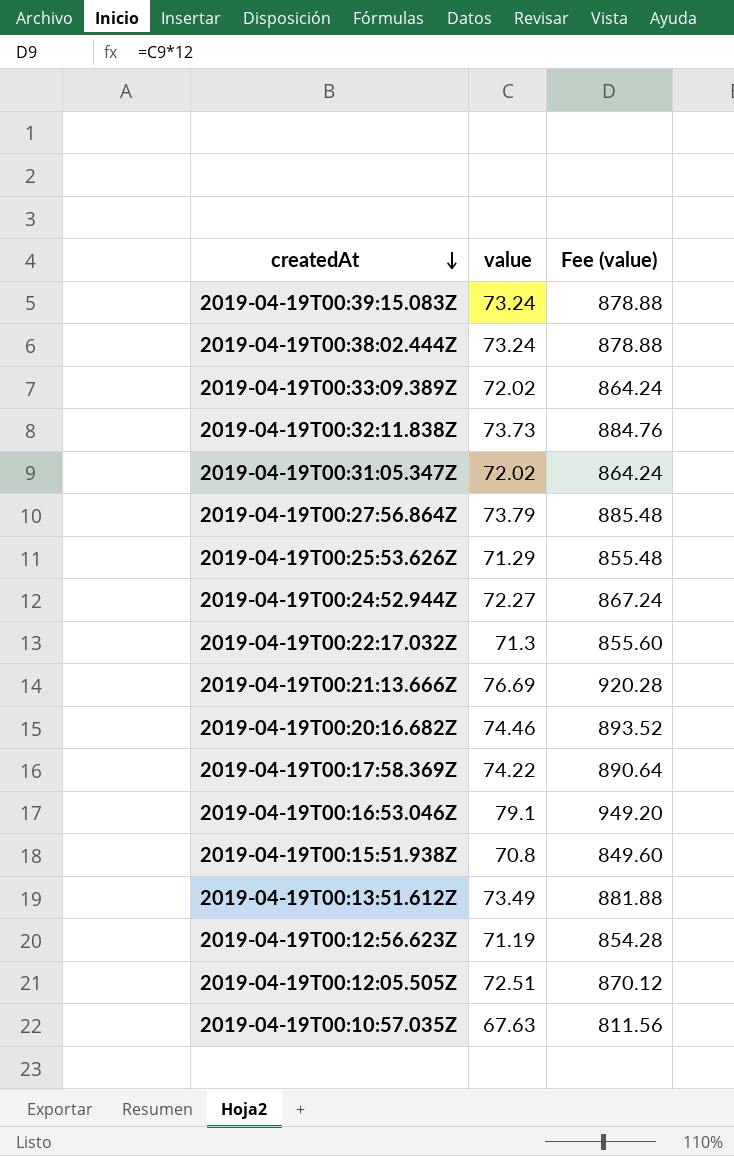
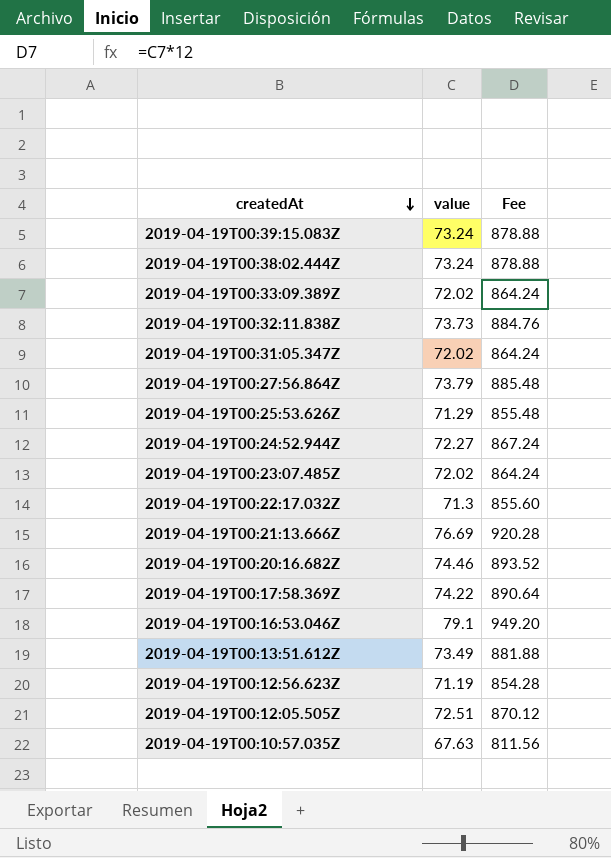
column name: Fee (value) -> Fee
row 2019-04-19T00:15:51.938Z: 70.8 | 849.60 -> none
row 2019-04-19T00:23:07.485Z: none -> 72.02 | 864.24

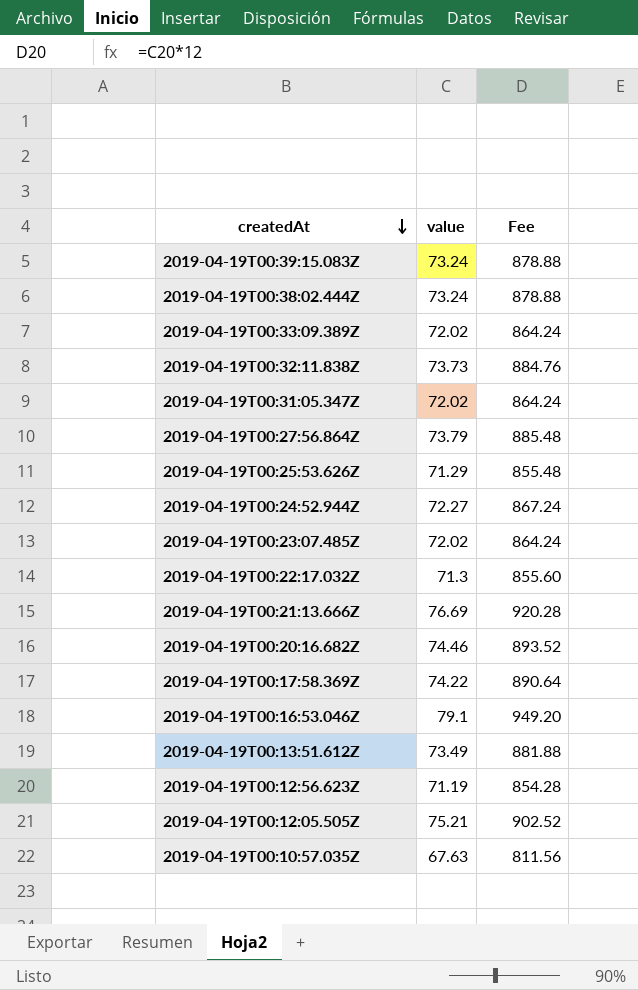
2019-04-19T00:12:05.505Z | value: 72.51 -> 75.21
2019-04-19T00:12:05.505Z | Fee: 870.12 -> 902.52

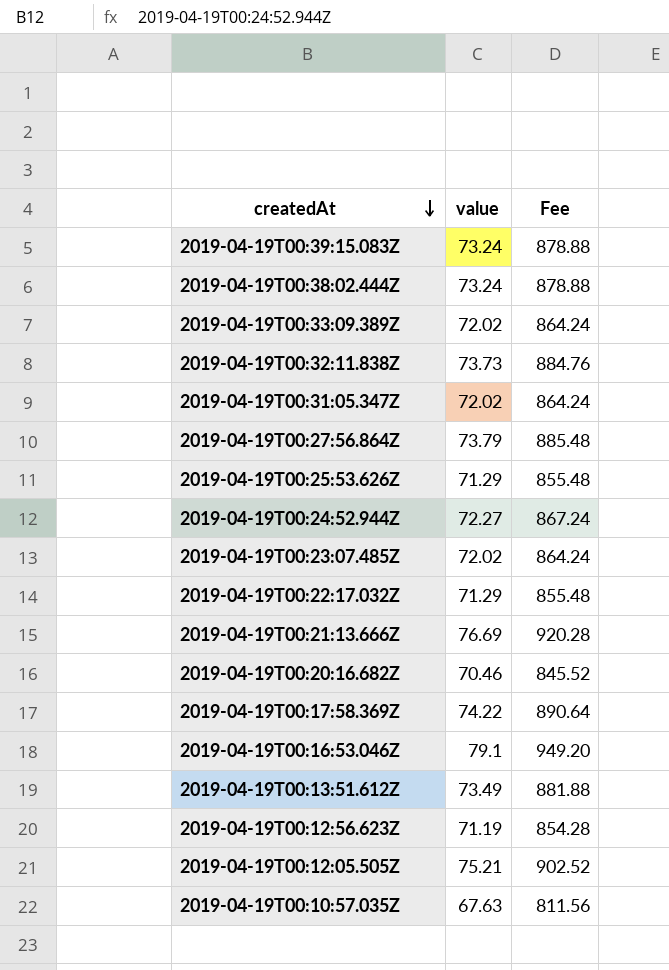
2019-04-19T00:22:17.032Z | value: 71.3 -> 71.29
2019-04-19T00:22:17.032Z | Fee: 855.60 -> 855.48
2019-04-19T00:20:16.682Z | value: 74.46 -> 70.46
2019-04-19T00:20:16.682Z | Fee: 893.52 -> 845.52

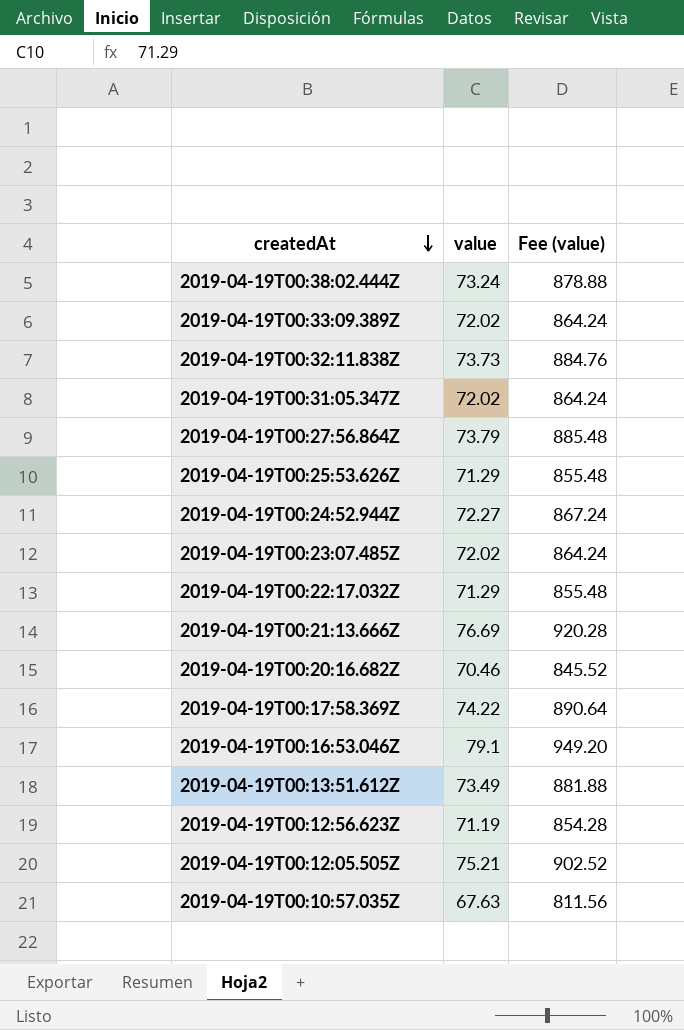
column name: Fee -> Fee (value)
row 2019-04-19T00:39:15.083Z: 73.24 | 878.88 -> none

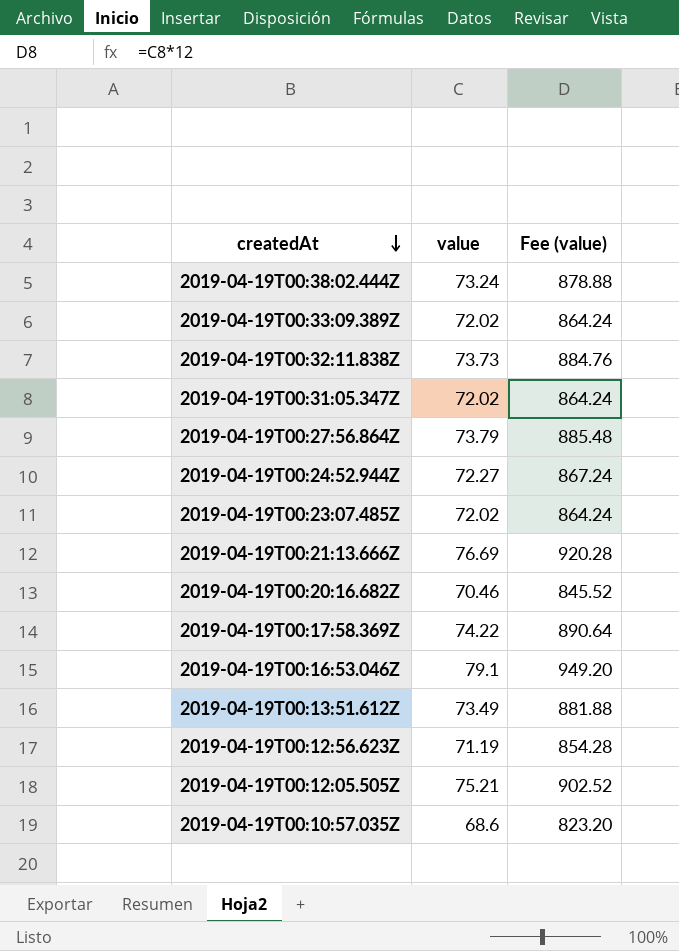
row 2019-04-19T00:25:53.626Z: 71.29 | 855.48 -> none
row 2019-04-19T00:22:17.032Z: 71.29 | 855.48 -> none
2019-04-19T00:10:57.035Z | value: 67.63 -> 68.6
2019-04-19T00:10:57.035Z | Fee (value): 811.56 -> 823.20

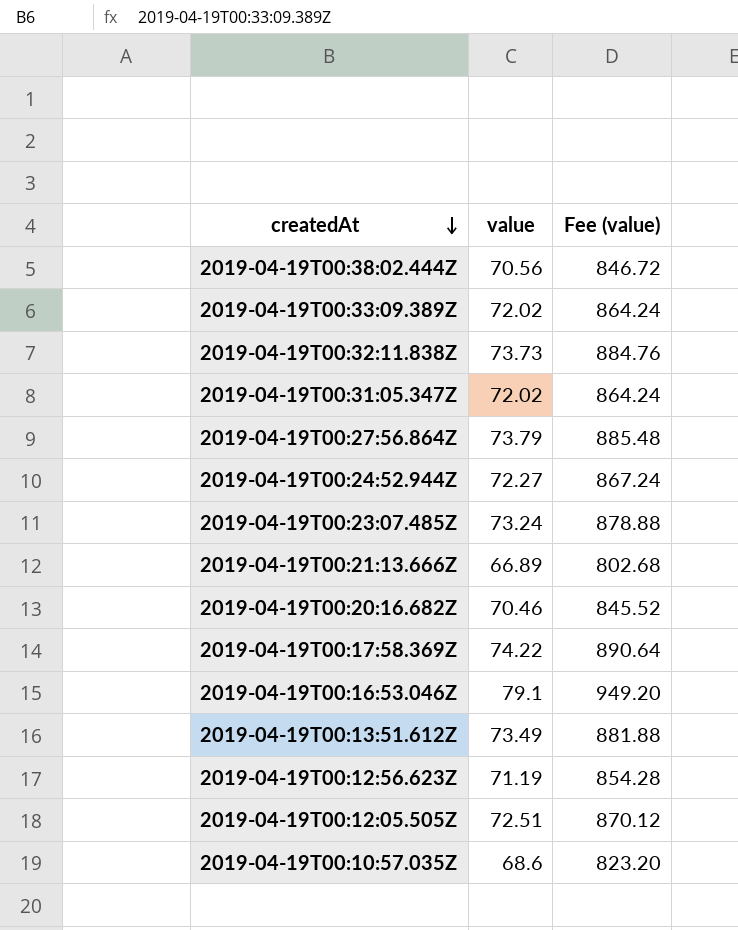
2019-04-19T00:38:02.444Z | value: 73.24 -> 70.56
2019-04-19T00:38:02.444Z | Fee (value): 878.88 -> 846.72
2019-04-19T00:23:07.485Z | value: 72.02 -> 73.24
2019-04-19T00:23:07.485Z | Fee (value): 864.24 -> 878.88
2019-04-19T00:21:13.666Z | value: 76.69 -> 66.89
2019-04-19T00:21:13.666Z | Fee (value): 920.28 -> 802.68
2019-04-19T00:12:05.505Z | value: 75.21 -> 72.51
2019-04-19T00:12:05.505Z | Fee (value): 902.52 -> 870.12

